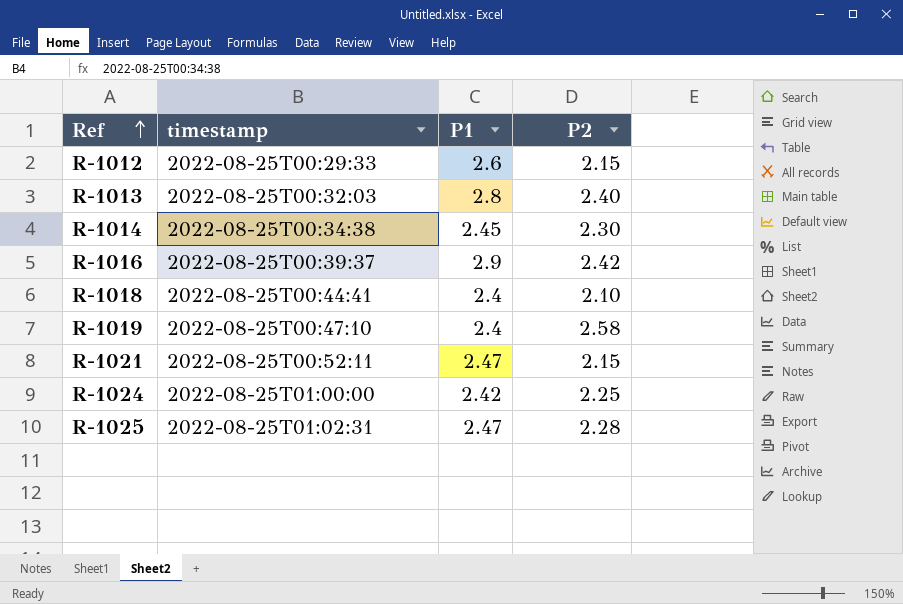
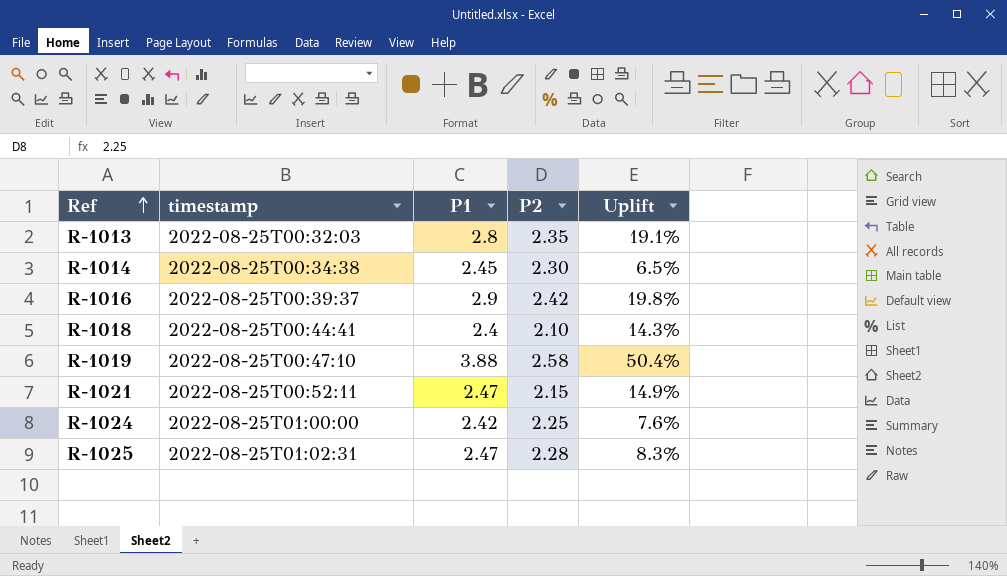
column Uplift | formula: none -> ([P1] - [P2]) / [P2]
row R-1012: 2022-08-25T00:29:33 | 2.6 | 2.15 -> none
R-1013 | P2: 2.40 -> 2.35
R-1019 | P1: 2.4 -> 3.88

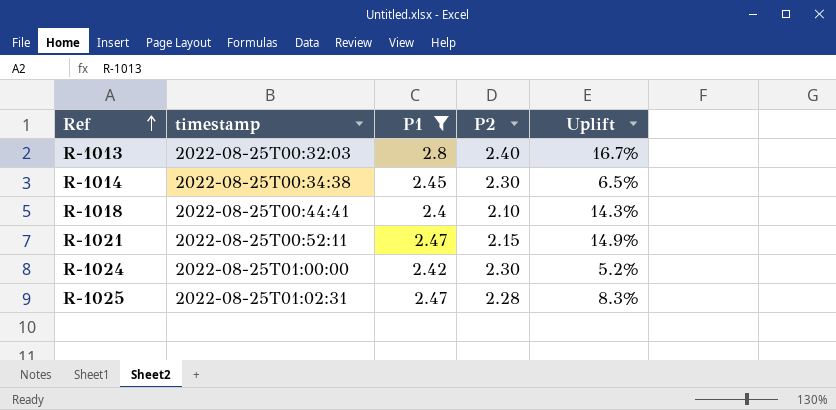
filter: none -> P1 <= 2.8
R-1013 | P2: 2.35 -> 2.40
R-1013 | Uplift: 19.1% -> 16.7%
R-1024 | P2: 2.25 -> 2.30
R-1024 | Uplift: 7.6% -> 5.2%

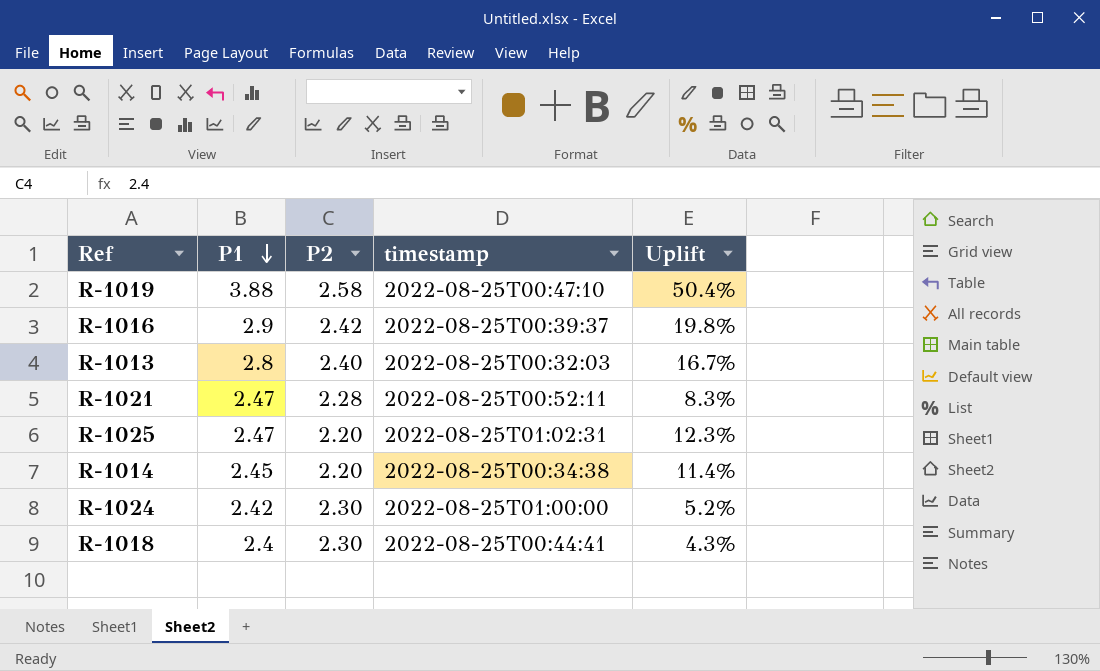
filter: P1 <= 2.8 -> none
row order: Ref ascending -> P1 descending
column timestamp | position: 2 -> 4
R-1021 | P2: 2.15 -> 2.28
R-1021 | Uplift: 14.9% -> 8.3%
R-1025 | P2: 2.28 -> 2.20
R-1025 | Uplift: 8.3% -> 12.3%
R-1014 | P2: 2.30 -> 2.20
R-1014 | Uplift: 6.5% -> 11.4%
R-1018 | P2: 2.10 -> 2.30
R-1018 | Uplift: 14.3% -> 4.3%

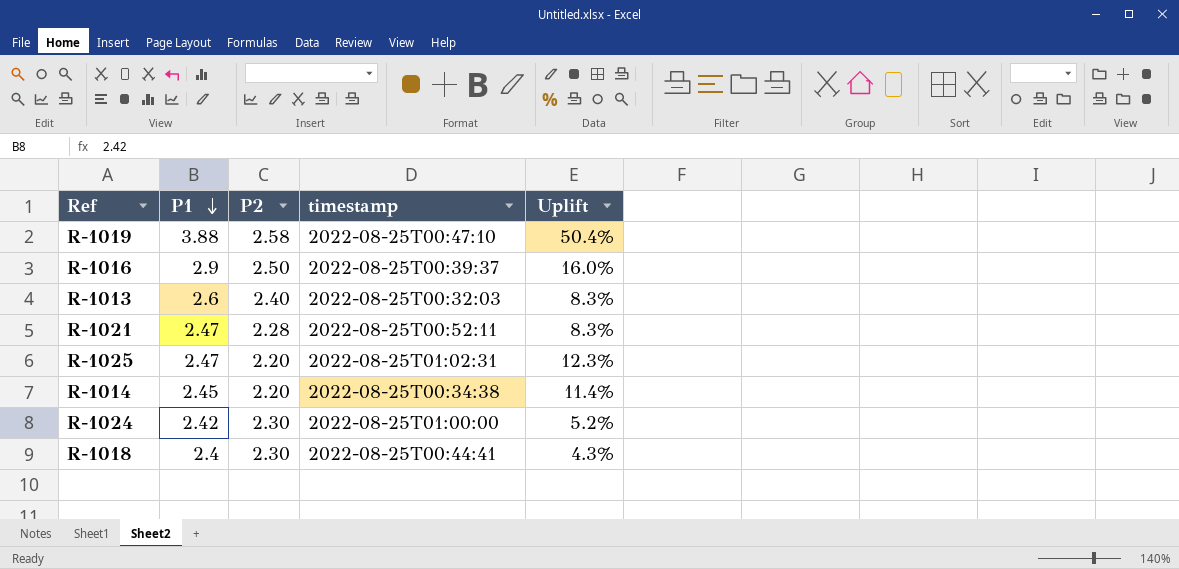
R-1016 | P2: 2.42 -> 2.50
R-1016 | Uplift: 19.8% -> 16.0%
R-1013 | P1: 2.8 -> 2.6
R-1013 | Uplift: 16.7% -> 8.3%

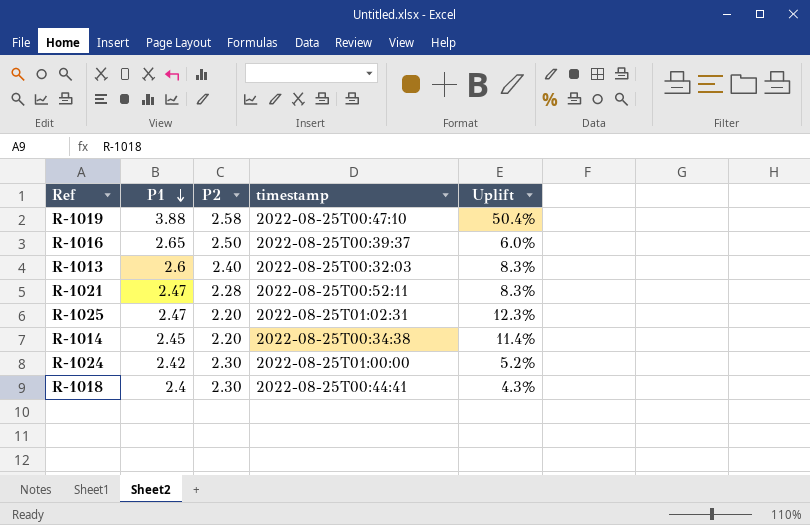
R-1016 | P1: 2.9 -> 2.65
R-1016 | Uplift: 16.0% -> 6.0%

